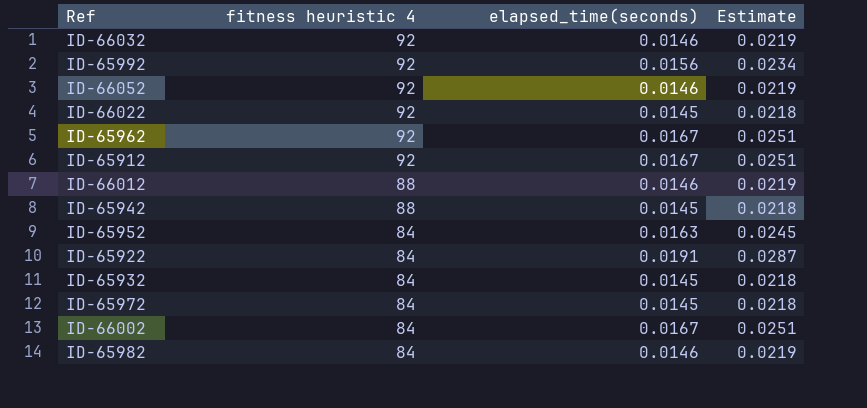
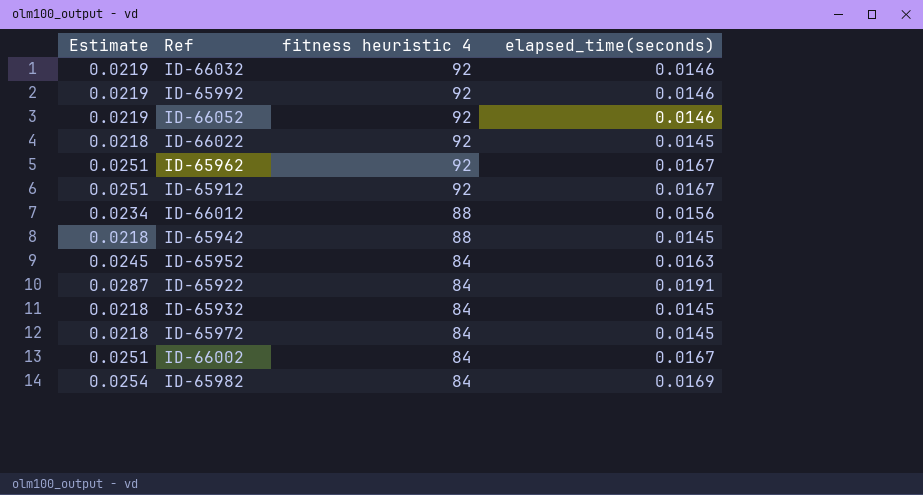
column Estimate | position: 4 -> 1
ID-65992 | Estimate: 0.0234 -> 0.0219
ID-65992 | elapsed_time(seconds): 0.0156 -> 0.0146
ID-66012 | Estimate: 0.0219 -> 0.0234
ID-66012 | elapsed_time(seconds): 0.0146 -> 0.0156
ID-65982 | Estimate: 0.0219 -> 0.0254
ID-65982 | elapsed_time(seconds): 0.0146 -> 0.0169

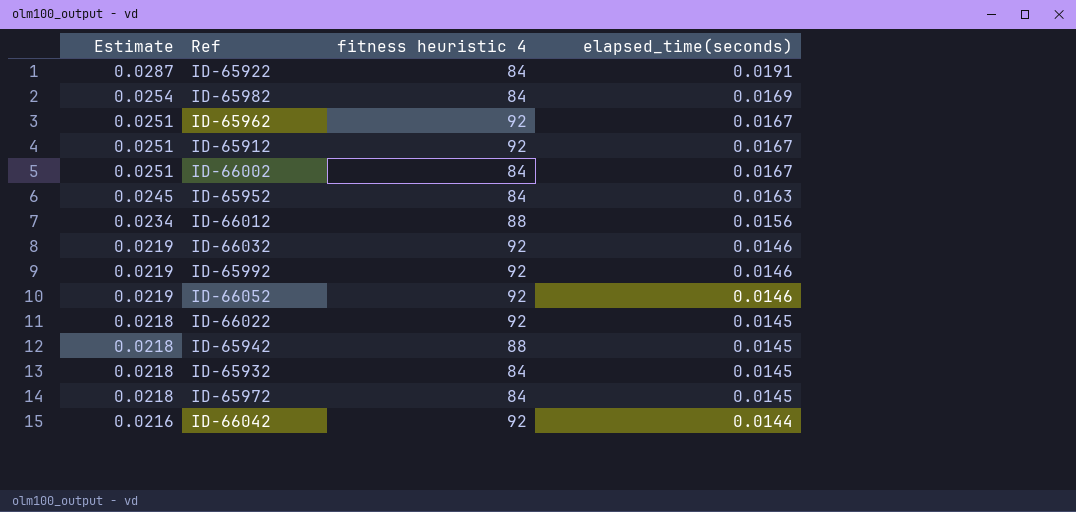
row order: fitness heuristic 4 descending -> Estimate descending
row ID-66042: none -> 0.0216 | 92 | 0.0144

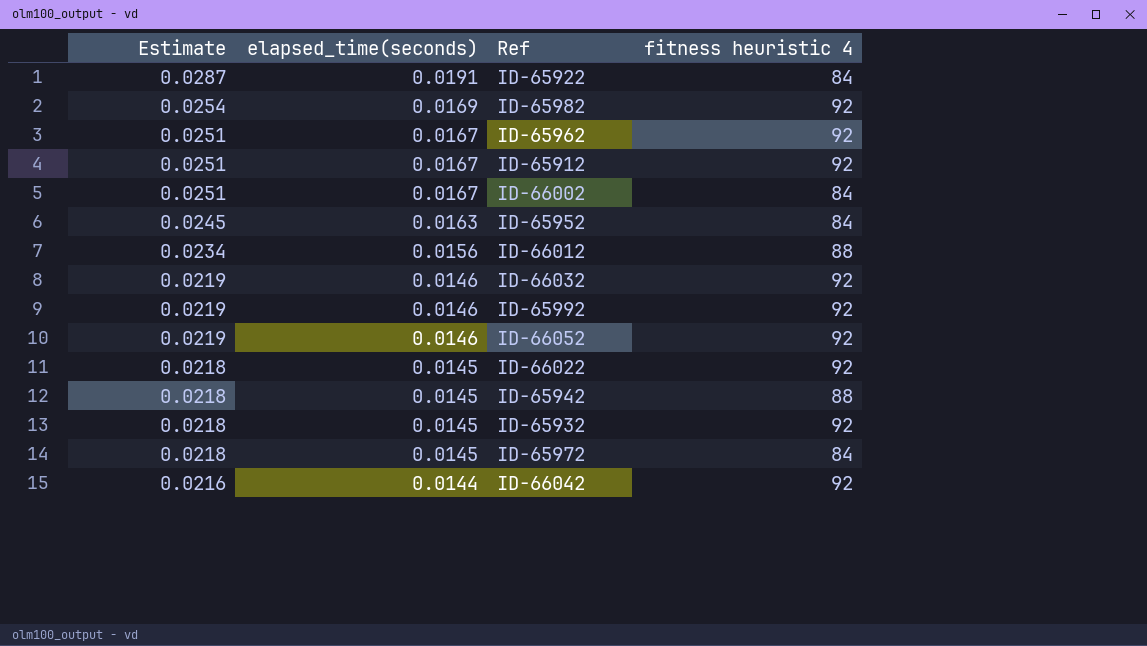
column elapsed_time(seconds) | position: 4 -> 2
ID-65982 | fitness heuristic 4: 84 -> 92
ID-65932 | fitness heuristic 4: 84 -> 92

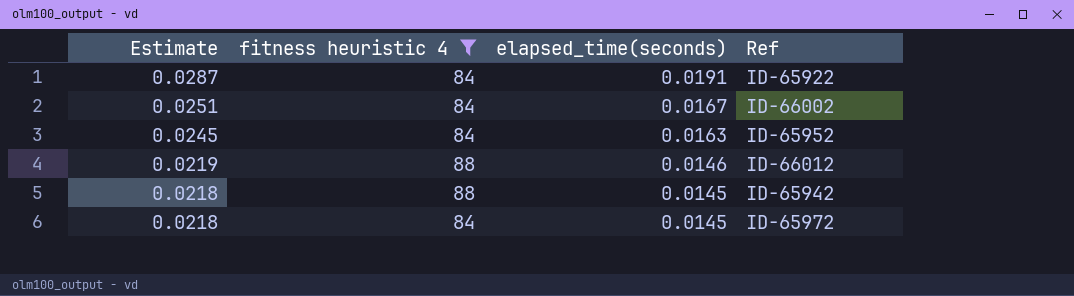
filter: none -> fitness heuristic 4 != 92
column fitness heuristic 4 | position: 4 -> 2
ID-66012 | Estimate: 0.0234 -> 0.0219
ID-66012 | elapsed_time(seconds): 0.0156 -> 0.0146

